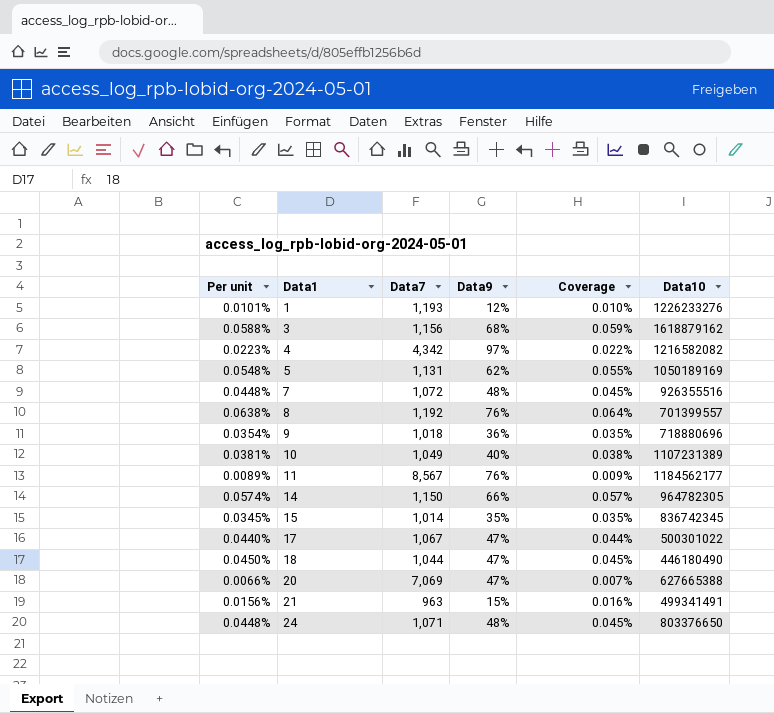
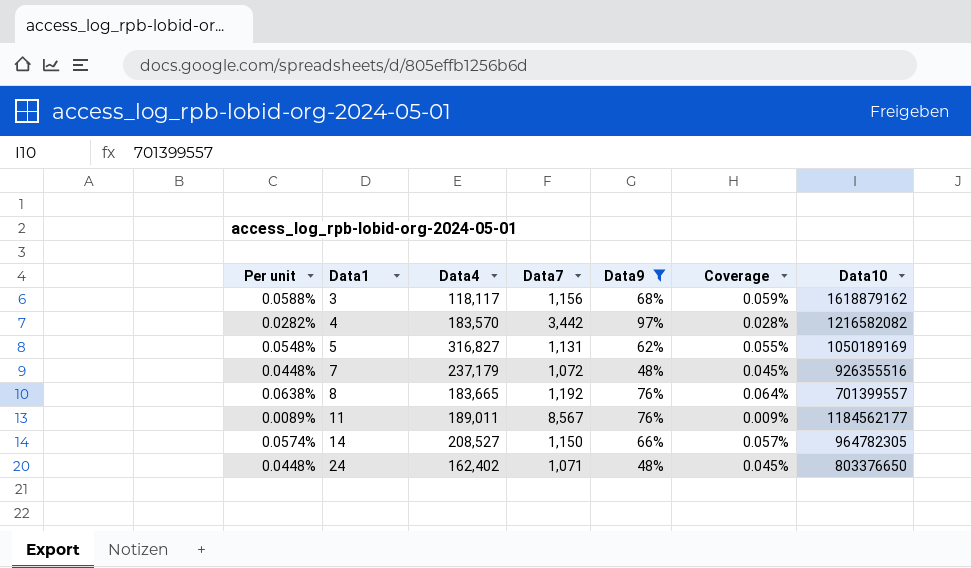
filter: none -> Data9 >= 48%
column Data4 | position: none -> 3
4 | Per unit: 0.0223% -> 0.0282%
4 | Data7: 4,342 -> 3,442
4 | Coverage: 0.022% -> 0.028%

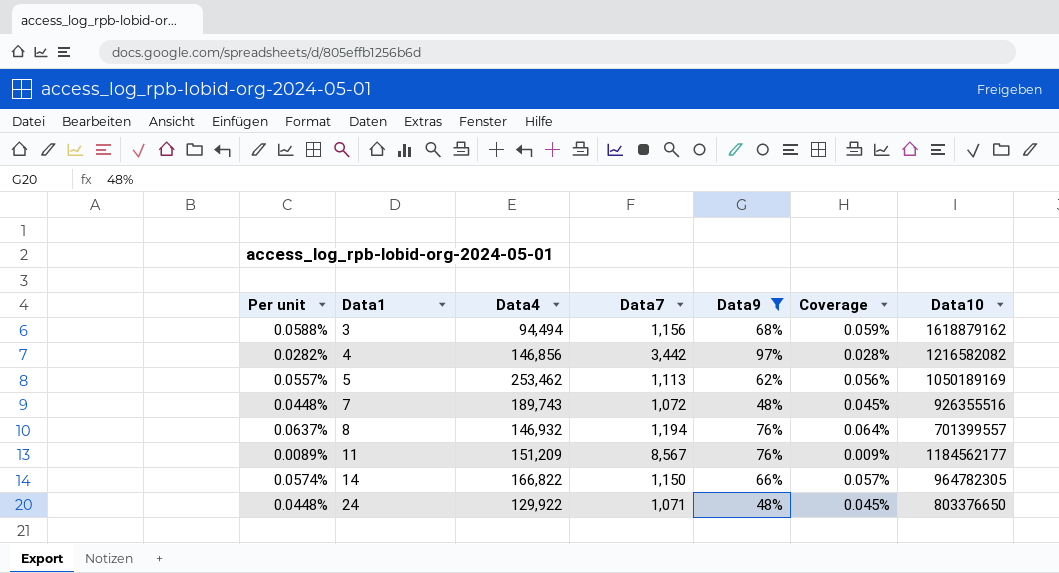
3 | Data4: 118,117 -> 94,494
4 | Data4: 183,570 -> 146,856
5 | Per unit: 0.0548% -> 0.0557%
5 | Data4: 316,827 -> 253,462
5 | Data7: 1,131 -> 1,113
5 | Coverage: 0.055% -> 0.056%
7 | Data4: 237,179 -> 189,743
8 | Per unit: 0.0638% -> 0.0637%
8 | Data4: 183,665 -> 146,932
8 | Data7: 1,192 -> 1,194
11 | Data4: 189,011 -> 151,209
14 | Data4: 208,527 -> 166,822
24 | Data4: 162,402 -> 129,922

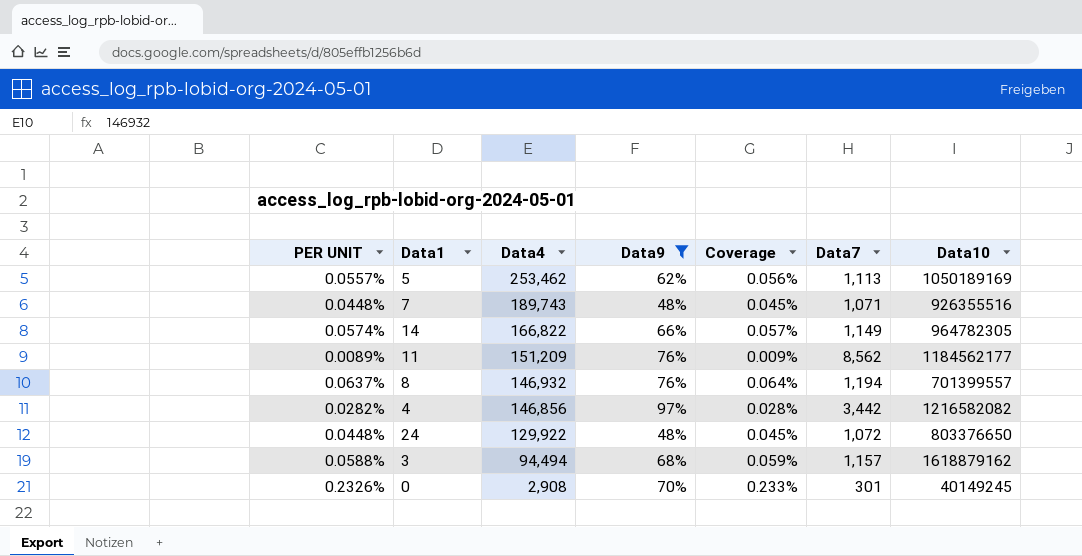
row order: Data1 ascending -> Data4 descending
column name: Per unit -> PER UNIT
column Data7 | position: 4 -> 6
7 | Data7: 1,072 -> 1,071
14 | Data7: 1,150 -> 1,149
11 | Data7: 8,567 -> 8,562
24 | Data7: 1,071 -> 1,072
3 | Data7: 1,156 -> 1,157
row 0: none -> 0.2326% | 2,908 | 70% | 0.233% | 301 | 40149245

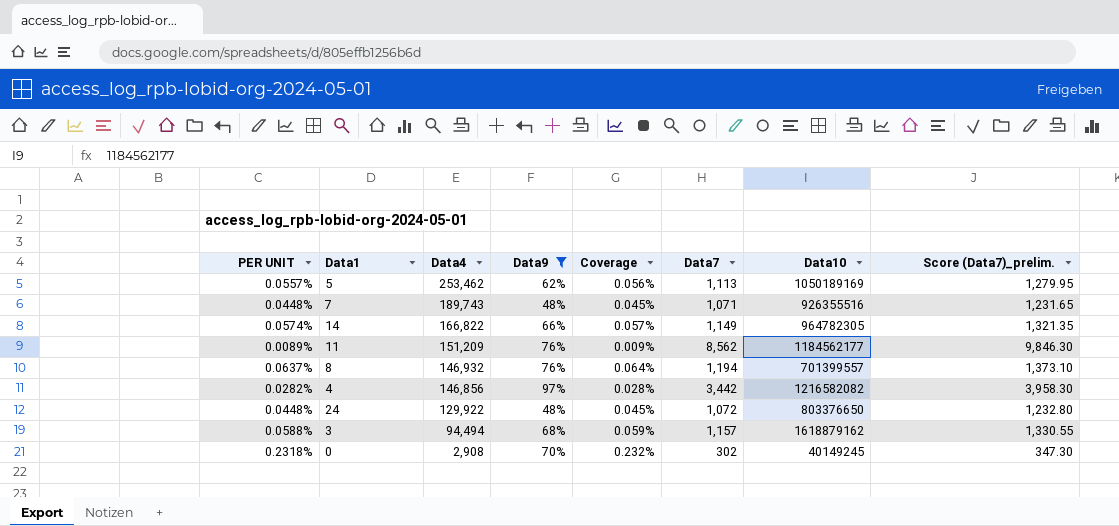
column Score (Data7)_prelim. | formula: none -> [Data7] * 1.15
0 | PER UNIT: 0.2326% -> 0.2318%
0 | Coverage: 0.233% -> 0.232%
0 | Data7: 301 -> 302

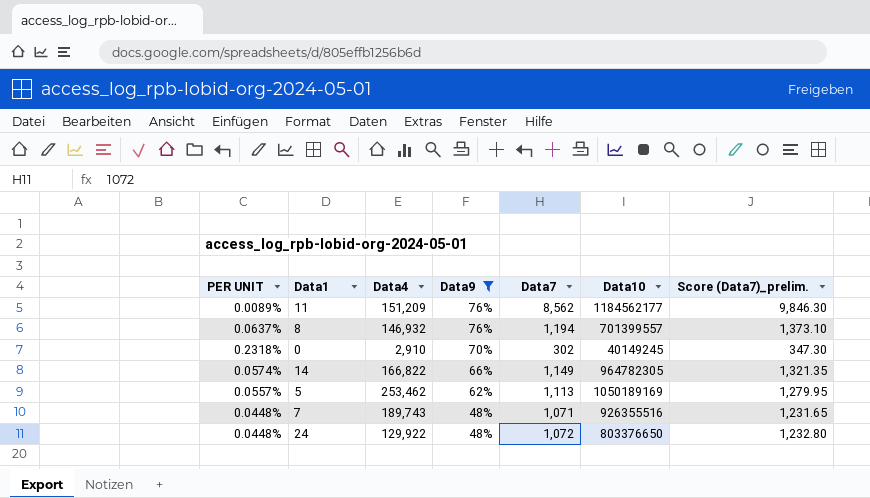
row order: Data4 descending -> Data9 descending
column Coverage | formula: [Data9] / [Data7] -> none
row 4: 0.0282% | 146,856 | 97% | 0.028% | 3,442 | 1216582082 | 3,958.30 -> none
row 3: 0.0588% | 94,494 | 68% | 0.059% | 1,157 | 1618879162 | 1,330.55 -> none
0 | Data4: 2,908 -> 2,910

